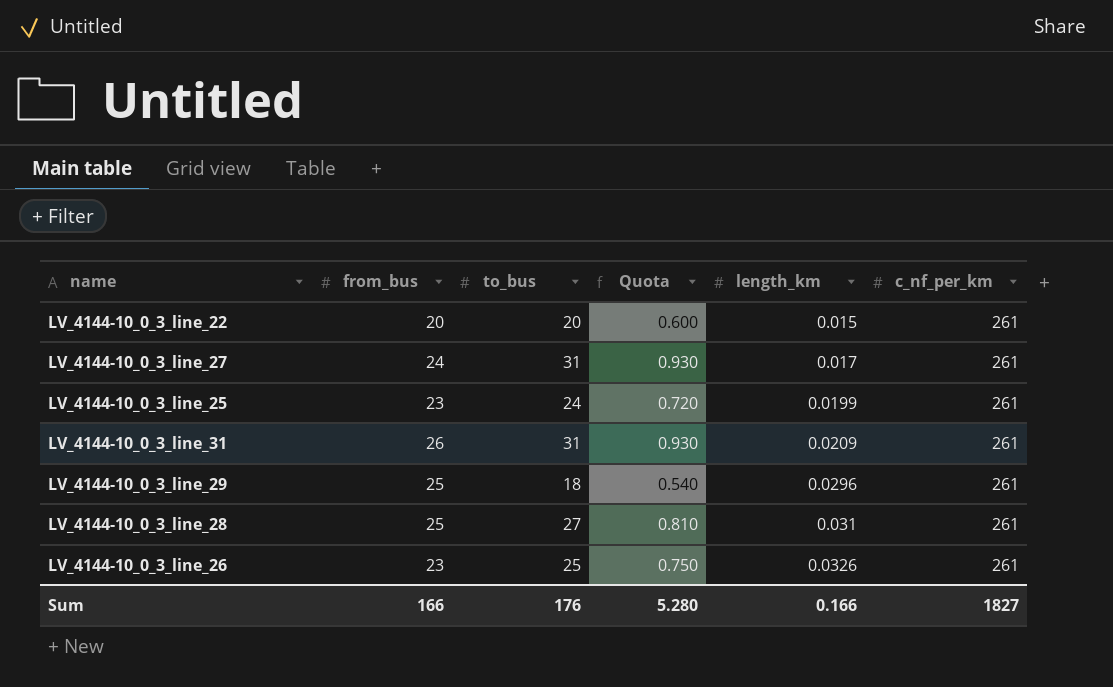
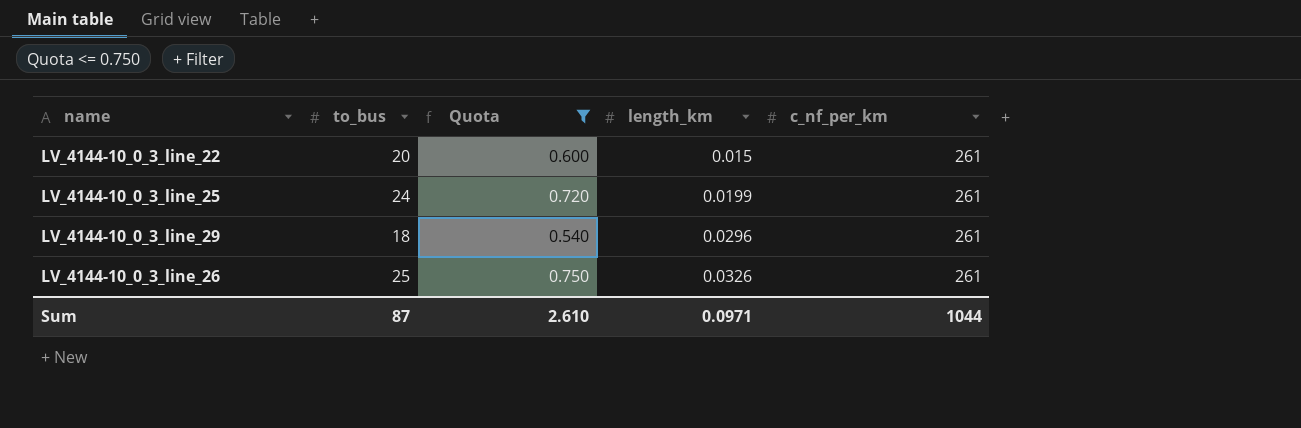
filter: none -> Quota <= 0.750
column from_bus | position: 2 -> none
Sum | to_bus: 176 -> 87
Sum | Quota: 5.280 -> 2.610
Sum | length_km: 0.166 -> 0.0971
Sum | c_nf_per_km: 1827 -> 1044

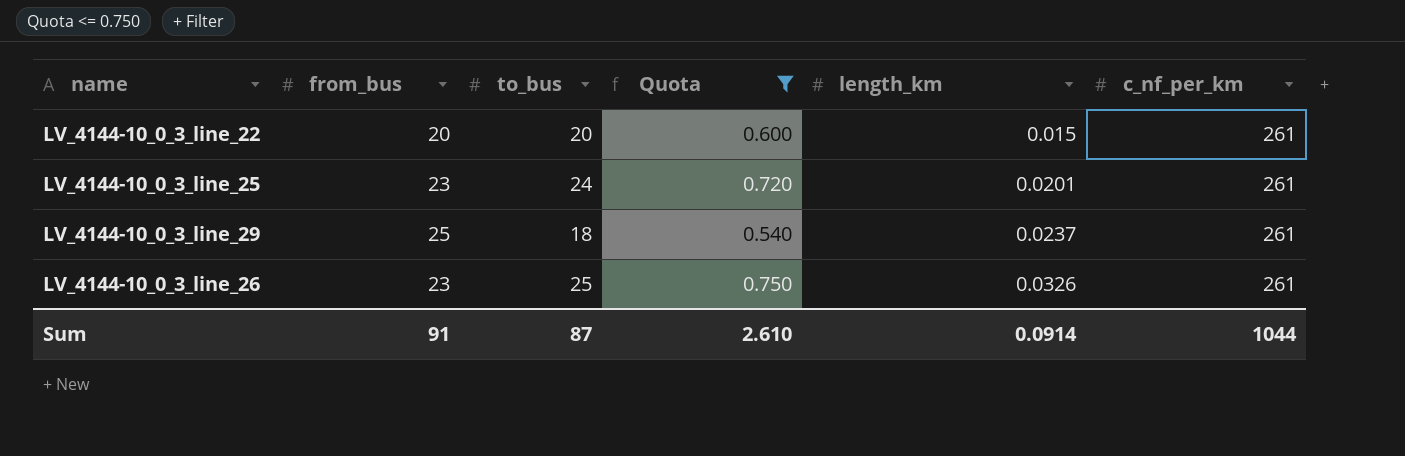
column from_bus | position: none -> 2
LV_4144-10_0_3_line_25 | length_km: 0.0199 -> 0.0201
LV_4144-10_0_3_line_29 | length_km: 0.0296 -> 0.0237
Sum | length_km: 0.0971 -> 0.0914

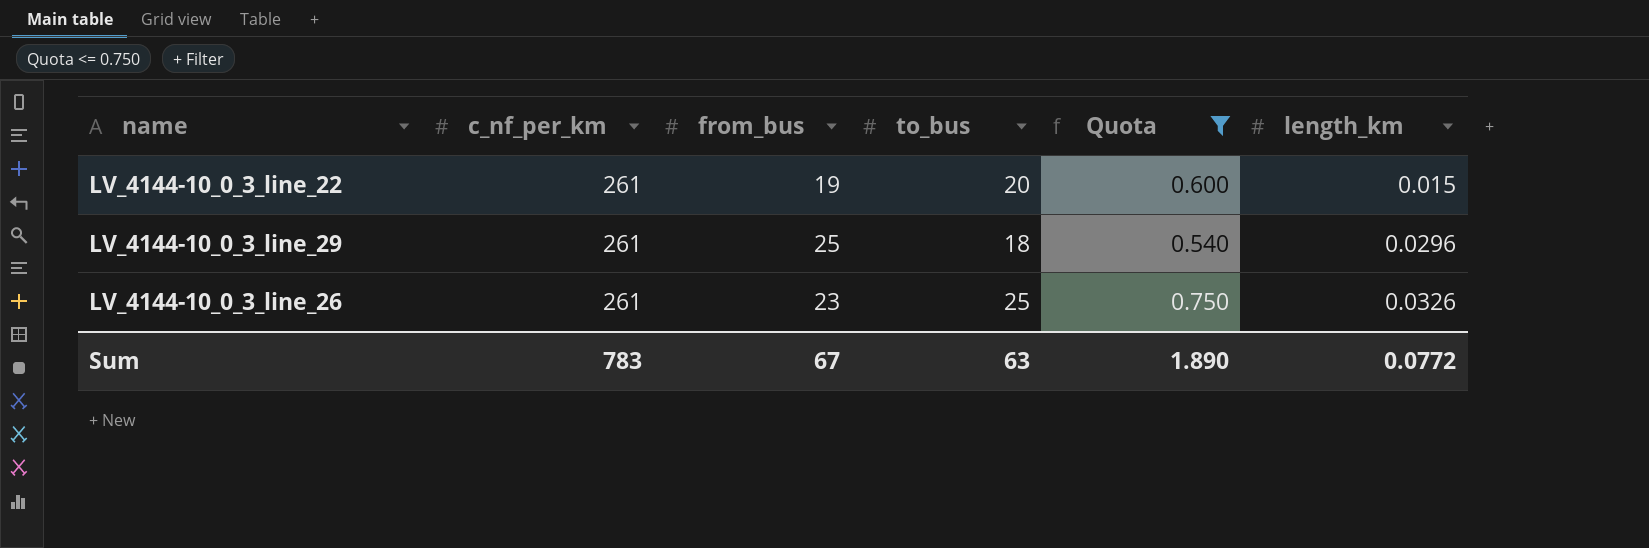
column c_nf_per_km | position: 6 -> 2
row LV_4144-10_0_3_line_25: 23 | 24 | 0.720 | 0.0201 | 261 -> none
LV_4144-10_0_3_line_22 | from_bus: 20 -> 19
LV_4144-10_0_3_line_29 | length_km: 0.0237 -> 0.0296
Sum | c_nf_per_km: 1044 -> 783
Sum | from_bus: 91 -> 67
Sum | to_bus: 87 -> 63
Sum | Quota: 2.610 -> 1.890
Sum | length_km: 0.0914 -> 0.0772

